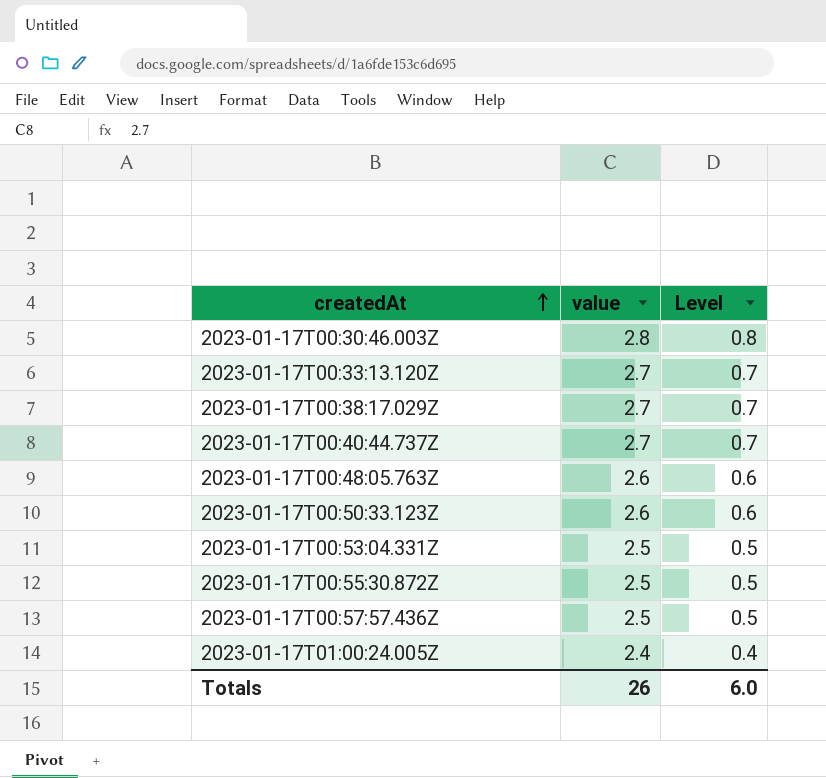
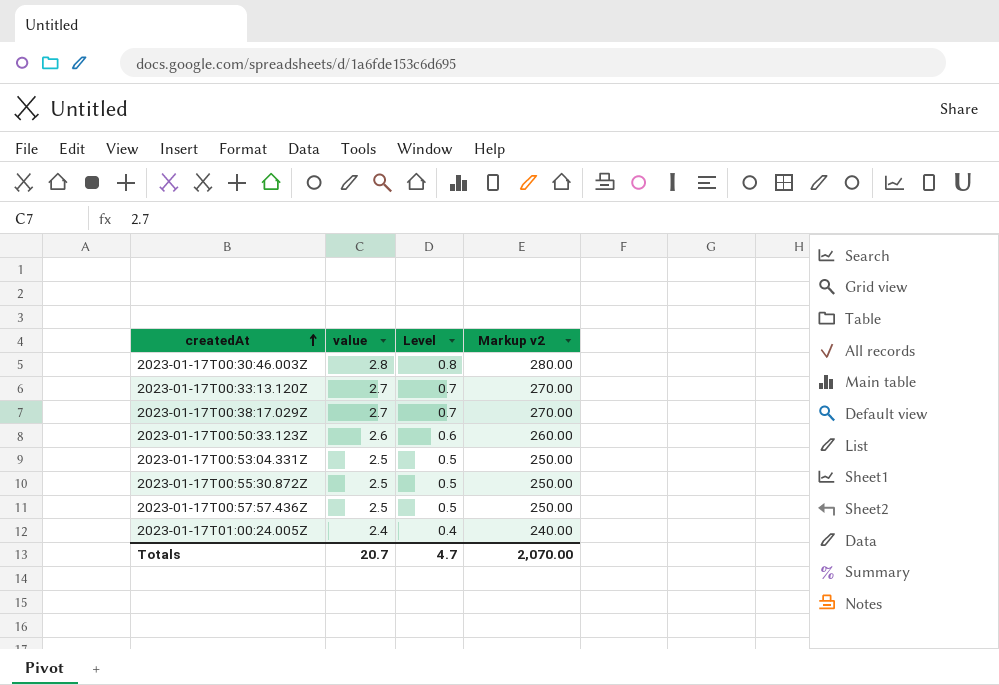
column Markup v2 | formula: none -> [value] * 100
row 2023-01-17T00:40:44.737Z: 2.7 | 0.7 -> none
row 2023-01-17T00:48:05.763Z: 2.6 | 0.6 -> none
Totals | value: 26 -> 20.7
Totals | Level: 6.0 -> 4.7

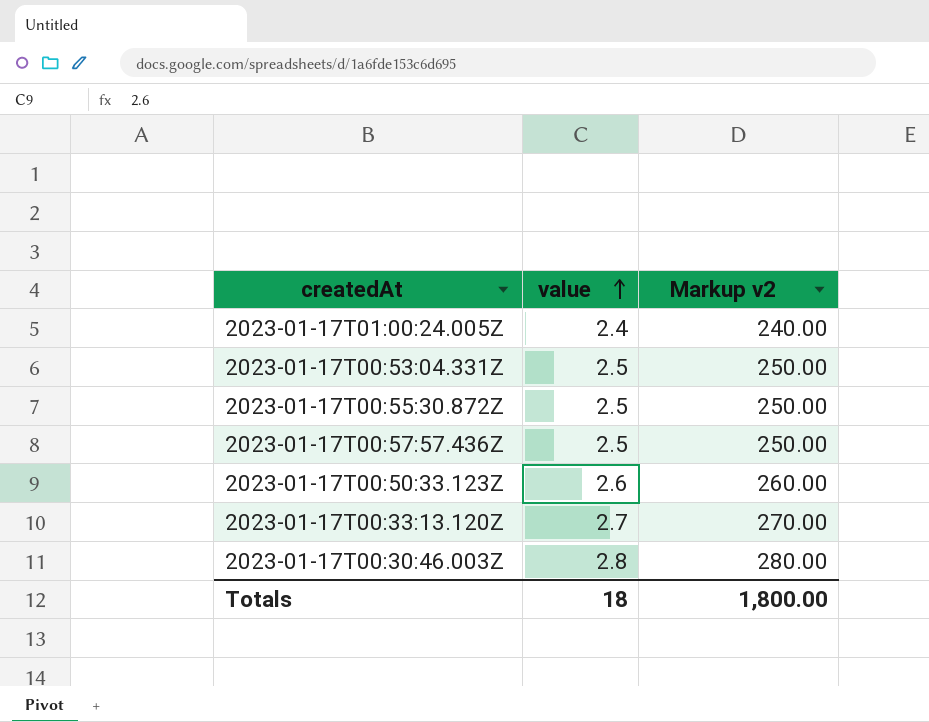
row order: createdAt ascending -> value ascending
column Level | formula: [value] - 2 -> none
row 2023-01-17T00:38:17.029Z: 2.7 | 0.7 | 270.00 -> none
Totals | value: 20.7 -> 18
Totals | Markup v2: 2,070.00 -> 1,800.00

